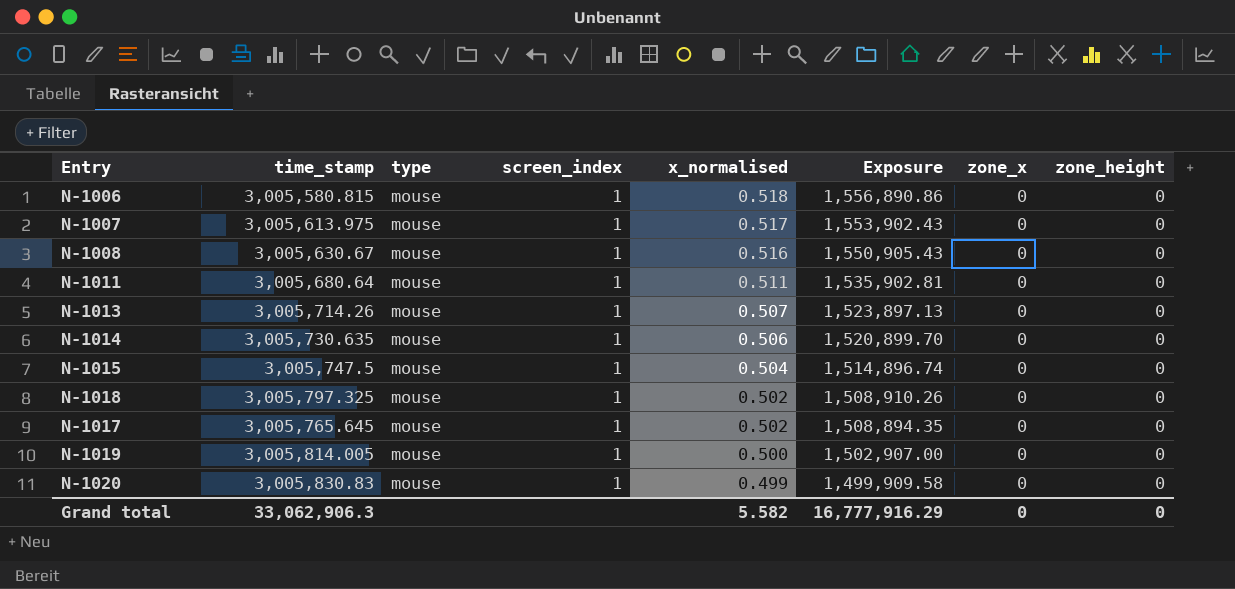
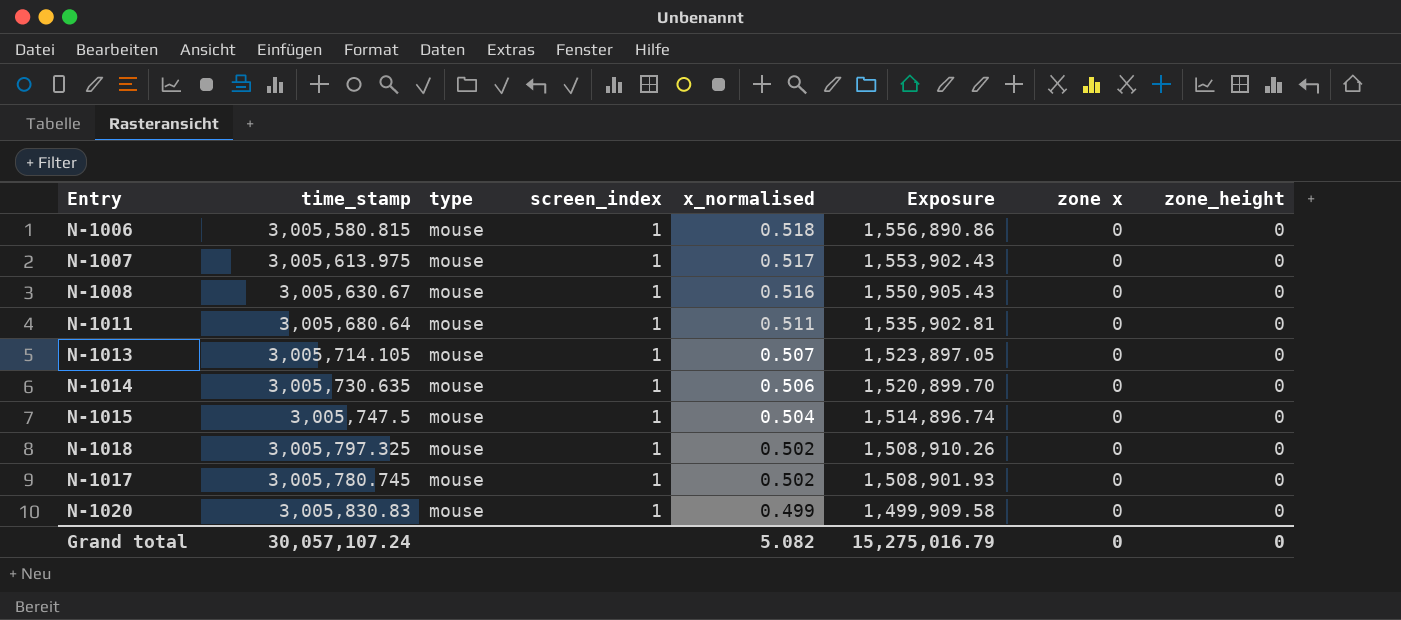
column name: zone_x -> zone x
row N-1019: 3,005,814.005 | mouse | 1 | 0.500 | 1,502,907.00 | 0 | 0 -> none
N-1013 | time_stamp: 3,005,714.26 -> 3,005,714.105
N-1013 | Exposure: 1,523,897.13 -> 1,523,897.05
N-1017 | time_stamp: 3,005,765.645 -> 3,005,780.745
N-1017 | Exposure: 1,508,894.35 -> 1,508,901.93
Grand total | time_stamp: 33,062,906.3 -> 30,057,107.24
Grand total | x_normalised: 5.582 -> 5.082
Grand total | Exposure: 16,777,916.29 -> 15,275,016.79

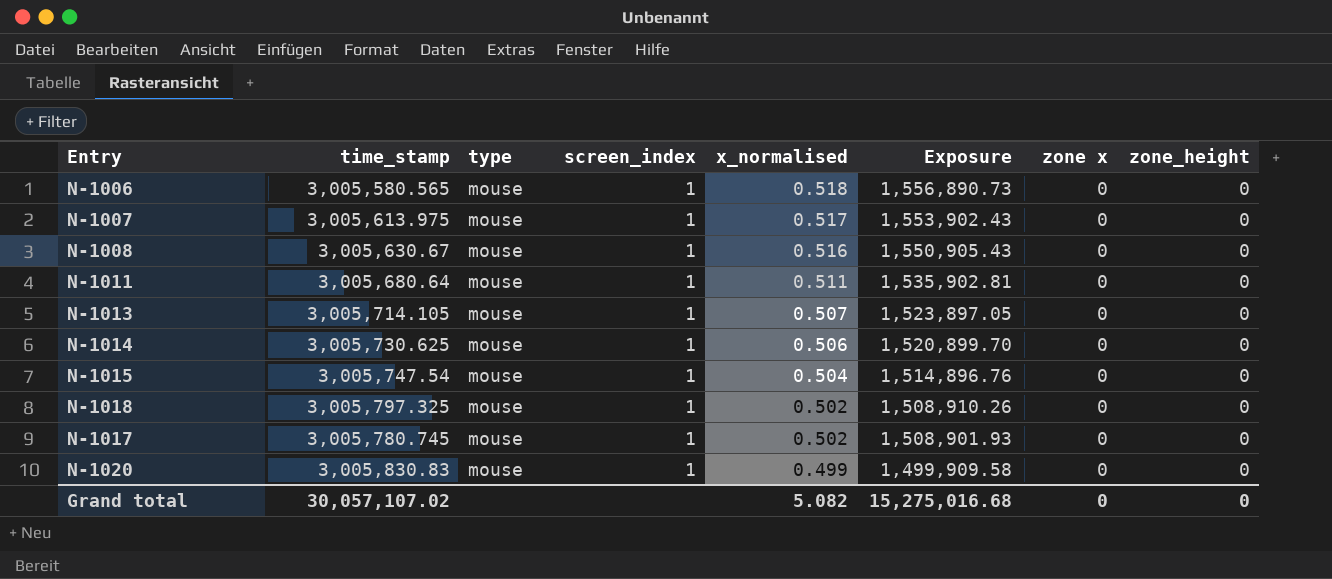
N-1006 | time_stamp: 3,005,580.815 -> 3,005,580.565
N-1006 | Exposure: 1,556,890.86 -> 1,556,890.73
N-1014 | time_stamp: 3,005,730.635 -> 3,005,730.625
N-1015 | time_stamp: 3,005,747.5 -> 3,005,747.54
N-1015 | Exposure: 1,514,896.74 -> 1,514,896.76
Grand total | time_stamp: 30,057,107.24 -> 30,057,107.02
Grand total | Exposure: 15,275,016.79 -> 15,275,016.68

